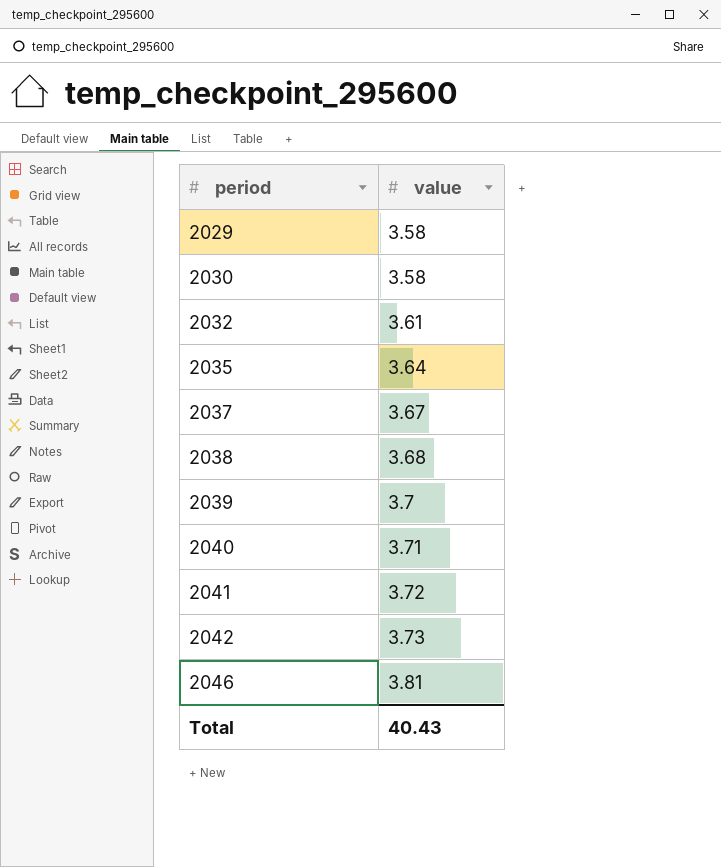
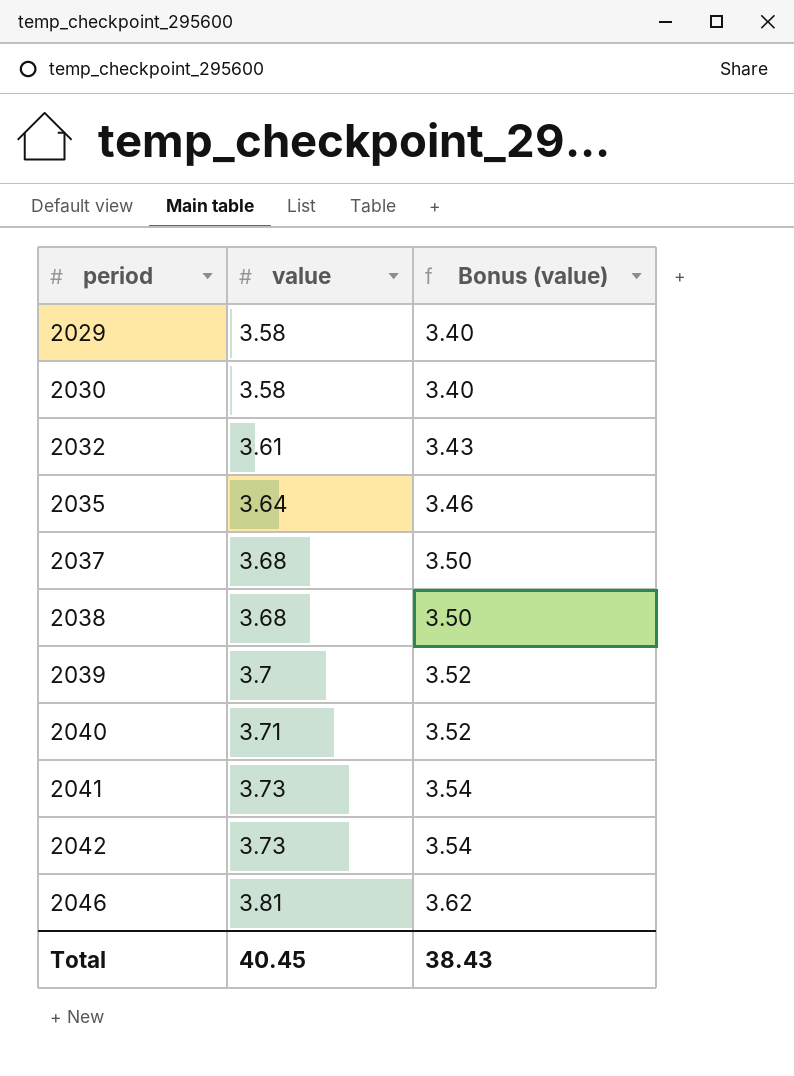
column Bonus (value) | formula: none -> [value] * 0.95
2037 | value: 3.67 -> 3.68
2041 | value: 3.72 -> 3.73
Total | value: 40.43 -> 40.45

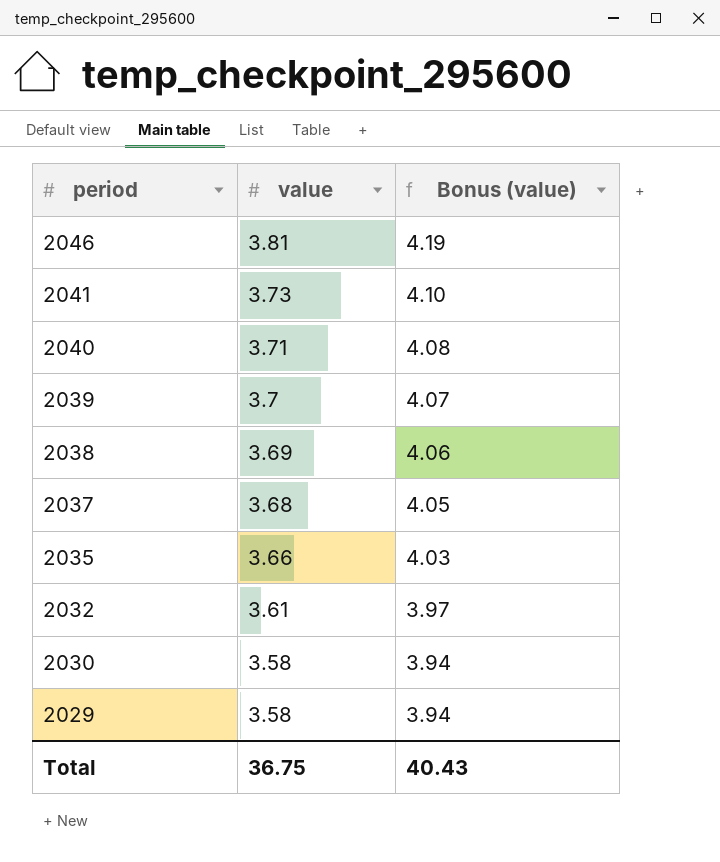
row order: period ascending -> period descending
column Bonus (value) | formula: [value] * 0.95 -> [value] * 1.1
row 2042: 3.73 | 3.54 -> none
2038 | value: 3.68 -> 3.69
2035 | value: 3.64 -> 3.66
Total | value: 40.45 -> 36.75
Total | Bonus (value): 38.43 -> 40.43

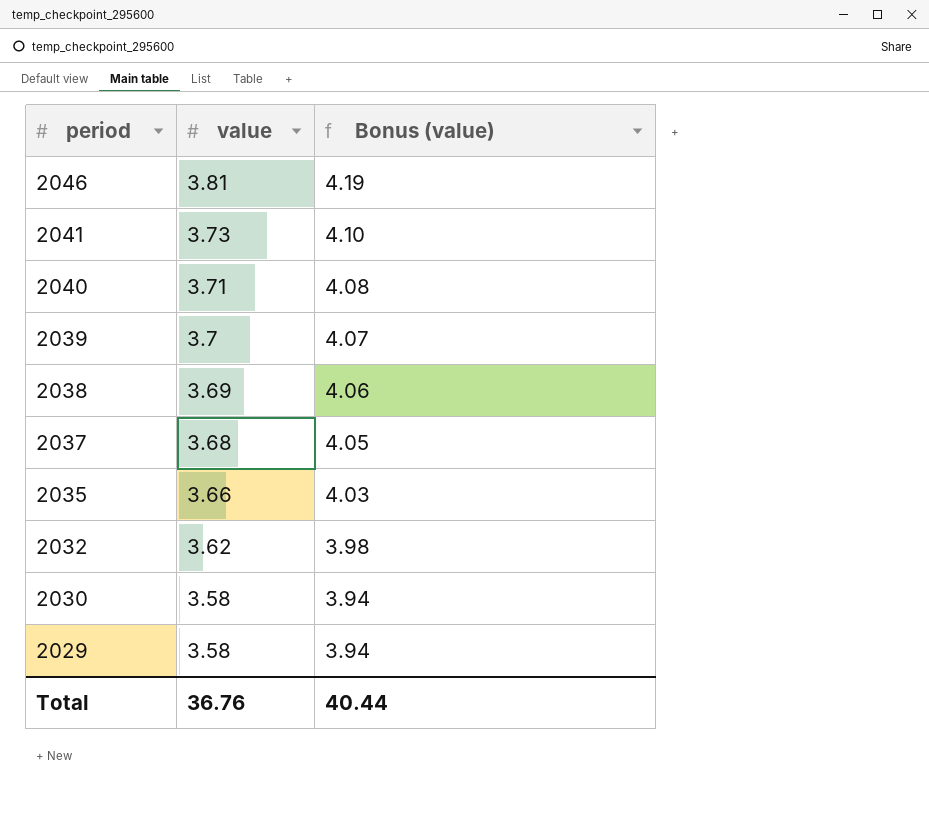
2032 | value: 3.61 -> 3.62
2032 | Bonus (value): 3.97 -> 3.98
Total | value: 36.75 -> 36.76
Total | Bonus (value): 40.43 -> 40.44

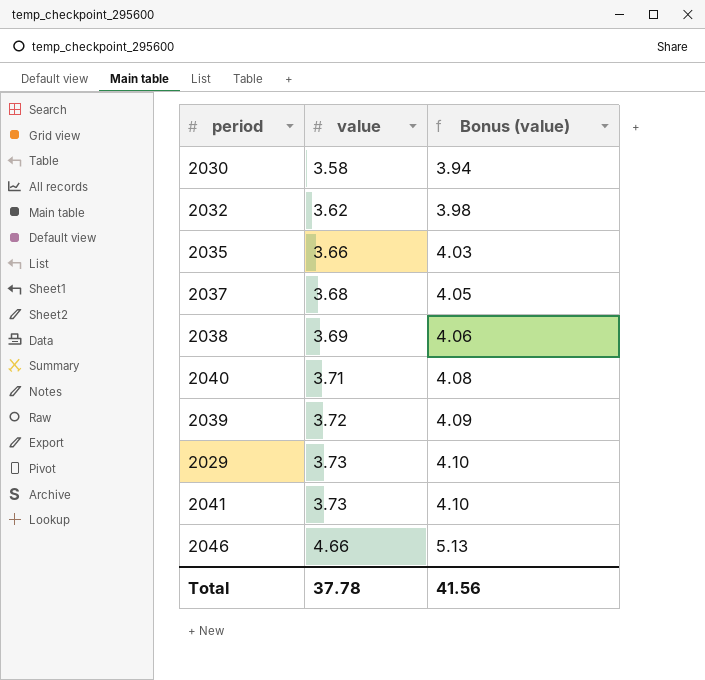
row order: period descending -> value ascending
2039 | value: 3.7 -> 3.72
2039 | Bonus (value): 4.07 -> 4.09
2029 | value: 3.58 -> 3.73
2029 | Bonus (value): 3.94 -> 4.10
2046 | value: 3.81 -> 4.66
2046 | Bonus (value): 4.19 -> 5.13
Total | value: 36.76 -> 37.78
Total | Bonus (value): 40.44 -> 41.56

